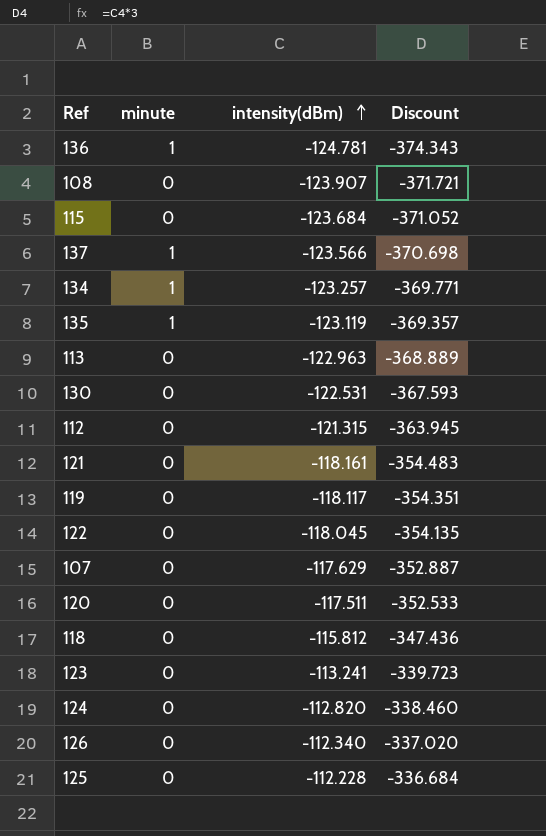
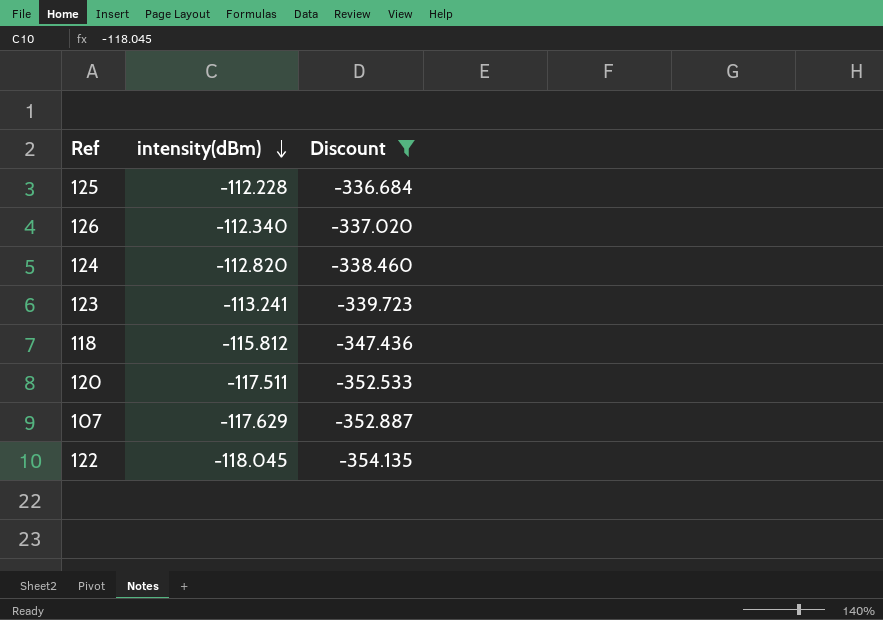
filter: none -> Discount >= -354.135
row order: intensity(dBm) ascending -> intensity(dBm) descending
column minute | position: 2 -> none

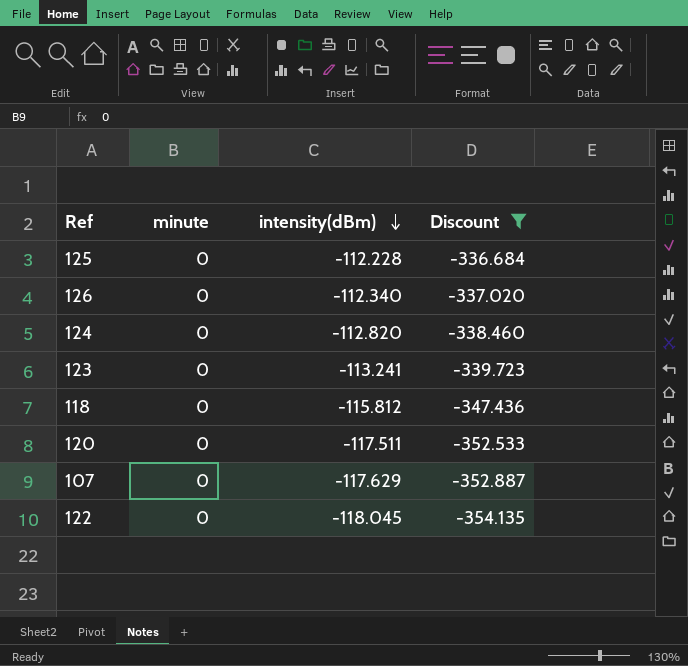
column minute | position: none -> 2

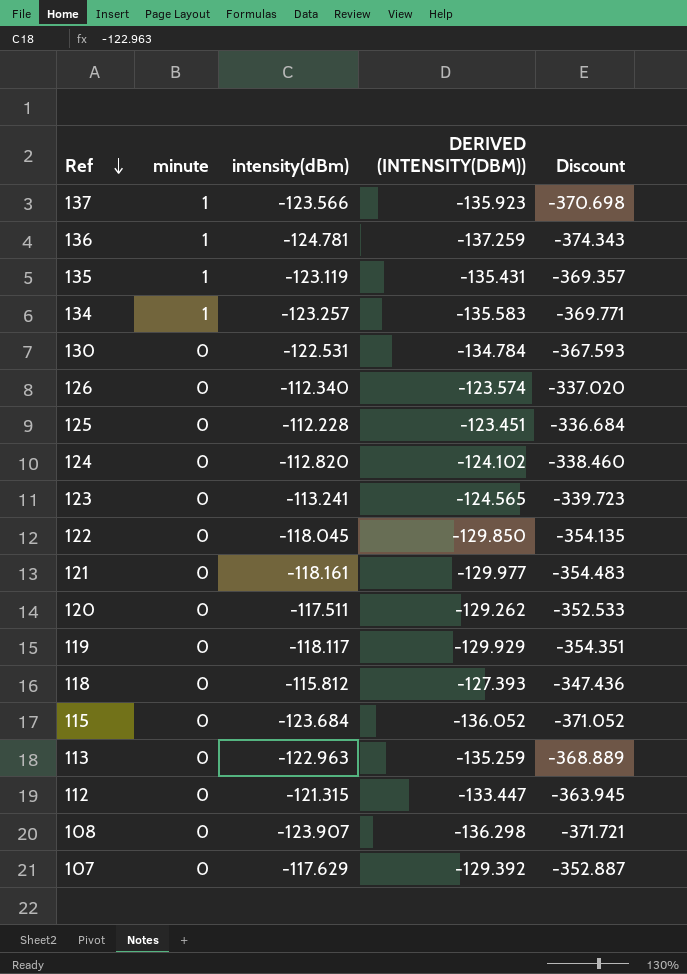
filter: Discount >= -354.135 -> none
row order: intensity(dBm) descending -> Ref descending
column DERIVED (INTENSITY(DBM)) | formula: none -> [intensity(dBm)] * 1.1

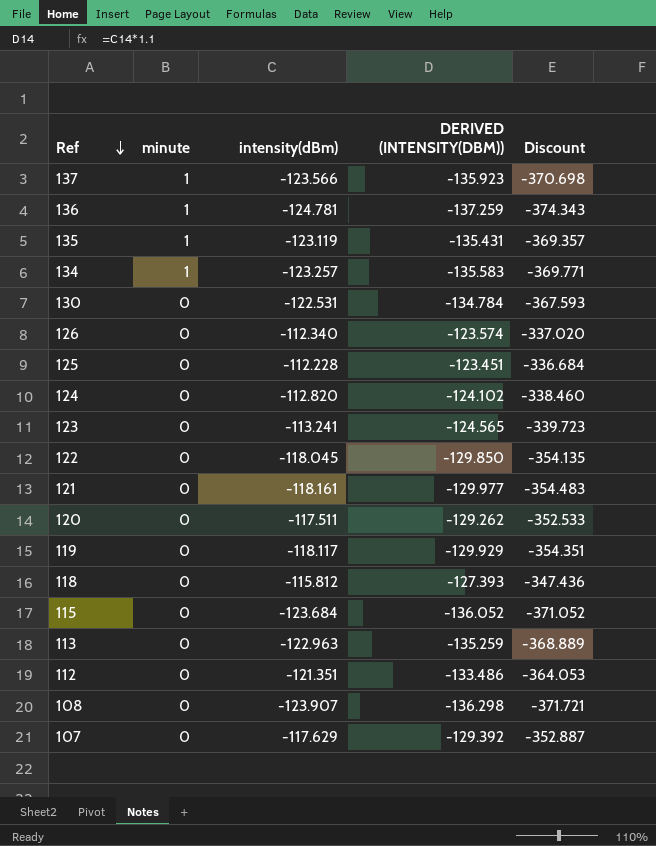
112 | intensity(dBm): -121.315 -> -121.351
112 | DERIVED (INTENSITY(DBM)): -133.447 -> -133.486
112 | Discount: -363.945 -> -364.053

